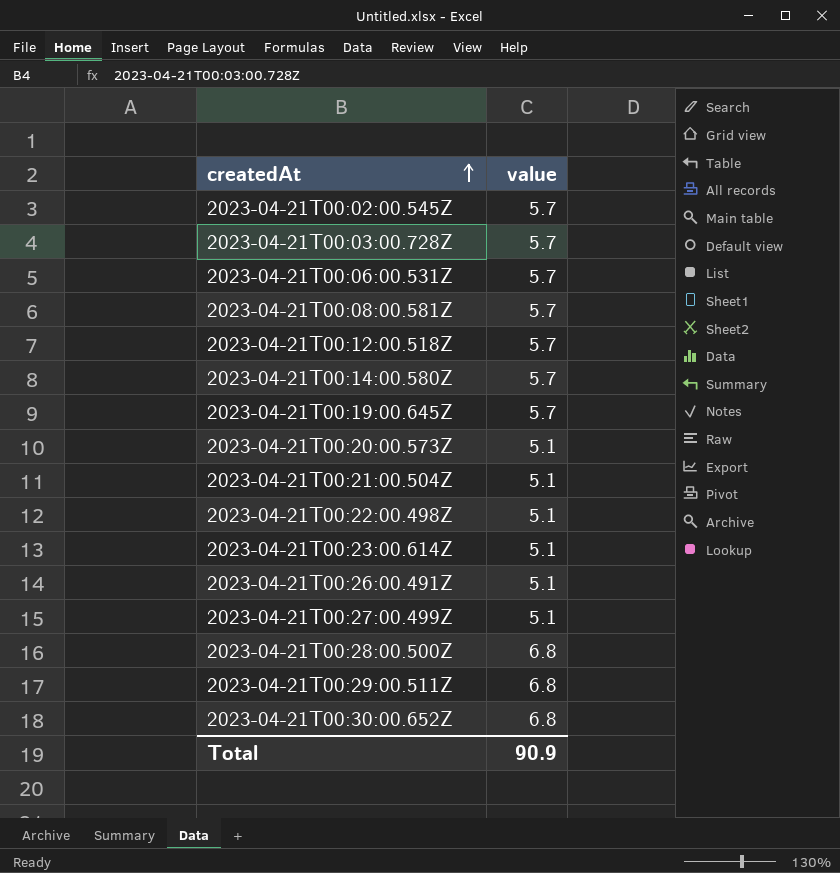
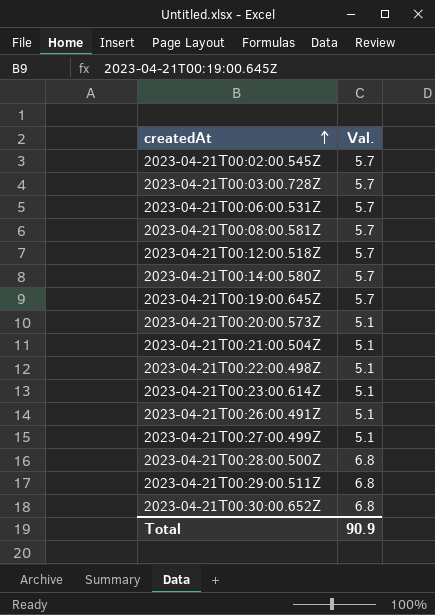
column name: value -> Val.

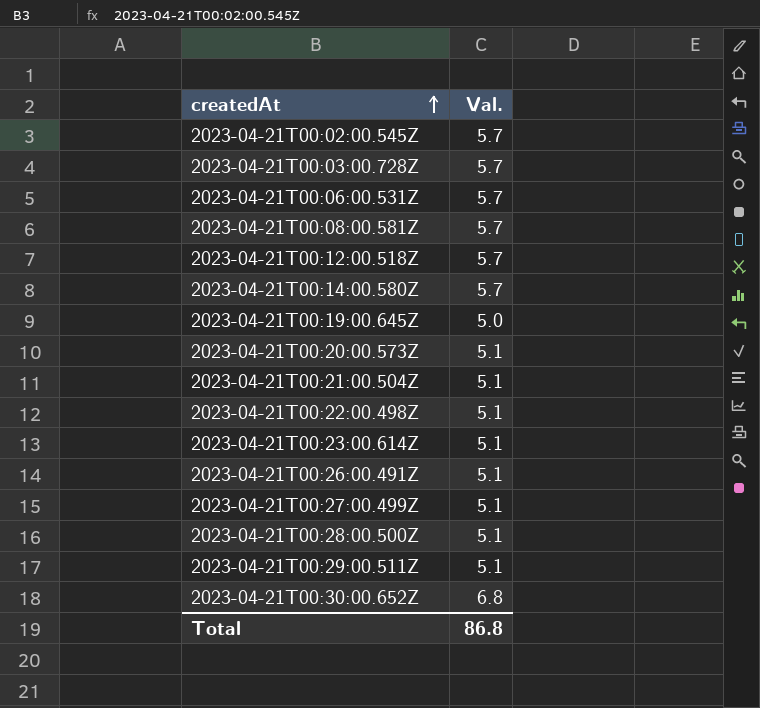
2023-04-21T00:19:00.645Z | Val.: 5.7 -> 5.0
2023-04-21T00:28:00.500Z | Val.: 6.8 -> 5.1
2023-04-21T00:29:00.511Z | Val.: 6.8 -> 5.1
Total | Val.: 90.9 -> 86.8

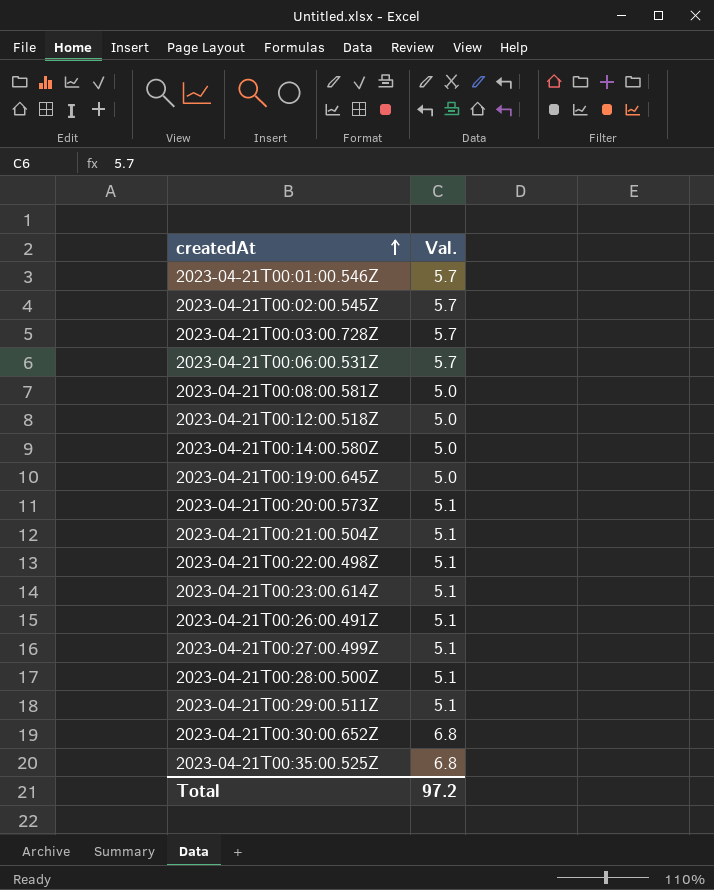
row 2023-04-21T00:01:00.546Z: none -> 5.7
2023-04-21T00:08:00.581Z | Val.: 5.7 -> 5.0
2023-04-21T00:12:00.518Z | Val.: 5.7 -> 5.0
2023-04-21T00:14:00.580Z | Val.: 5.7 -> 5.0
row 2023-04-21T00:35:00.525Z: none -> 6.8
Total | Val.: 86.8 -> 97.2

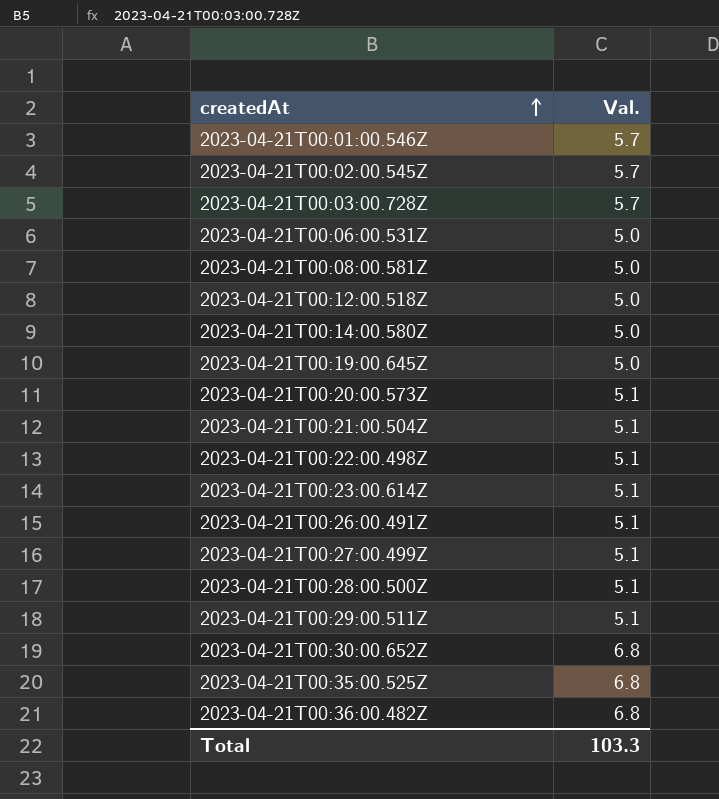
2023-04-21T00:06:00.531Z | Val.: 5.7 -> 5.0
row 2023-04-21T00:36:00.482Z: none -> 6.8
Total | Val.: 97.2 -> 103.3

